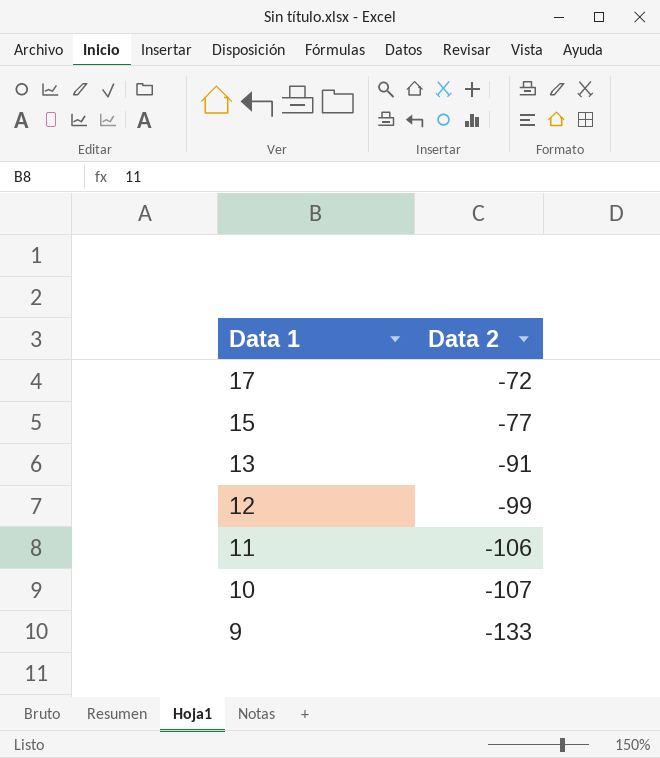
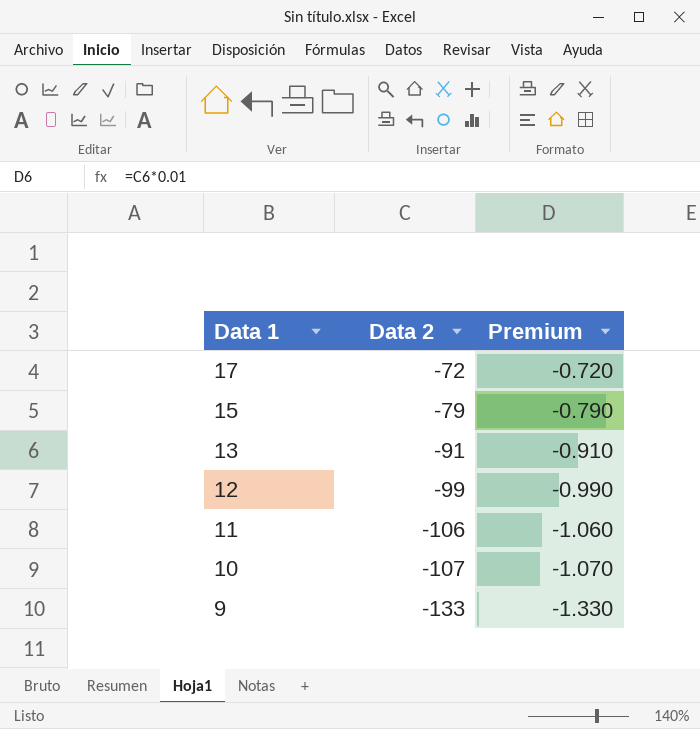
column Premium | formula: none -> [Data 2] * 0.01
15 | Data 2: -77 -> -79

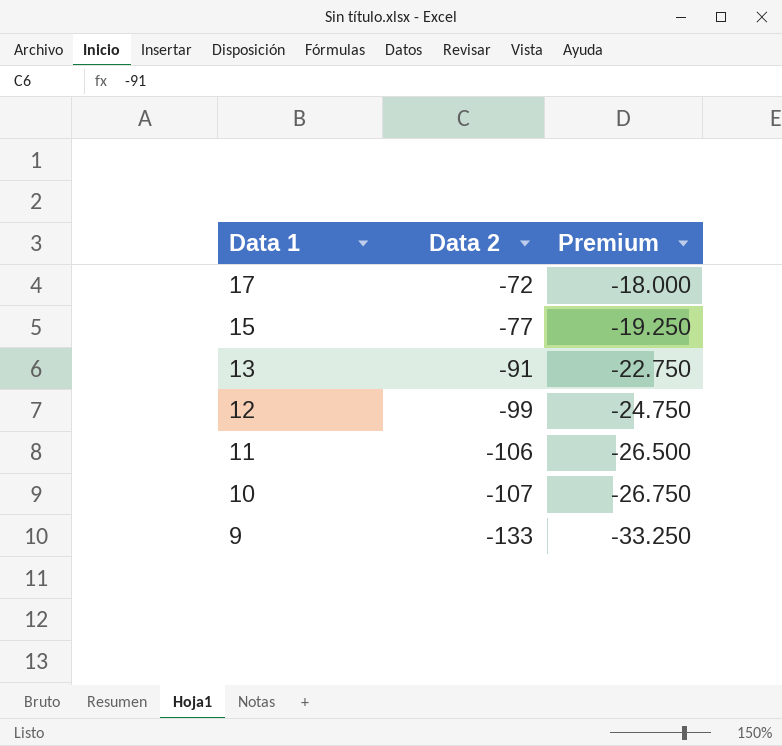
column Premium | formula: [Data 2] * 0.01 -> [Data 2] * 0.25
15 | Data 2: -79 -> -77

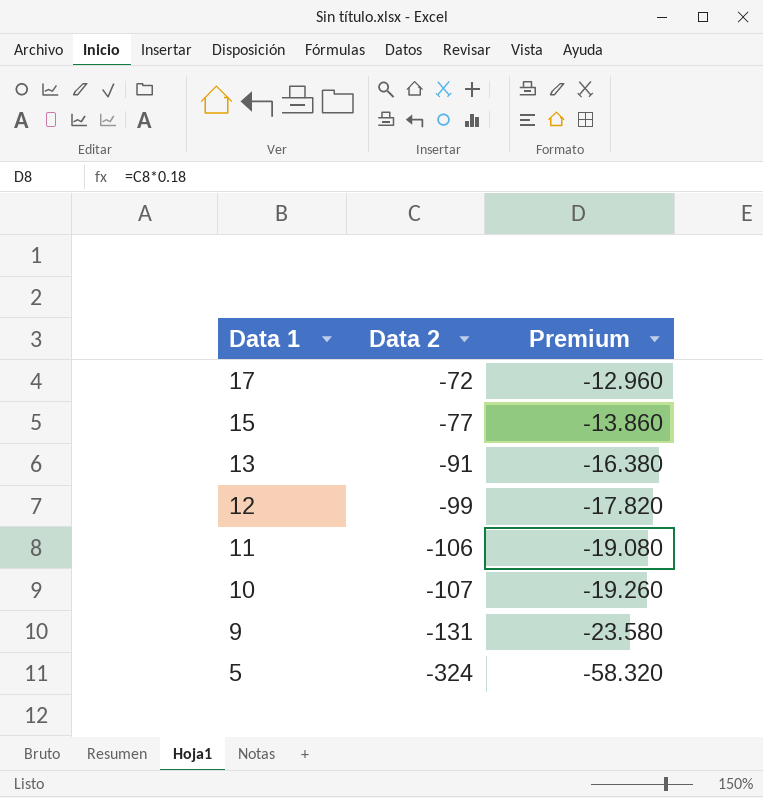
column Premium | formula: [Data 2] * 0.25 -> [Data 2] * 0.18
9 | Data 2: -133 -> -131
row 5: none -> -324 | -58.320

